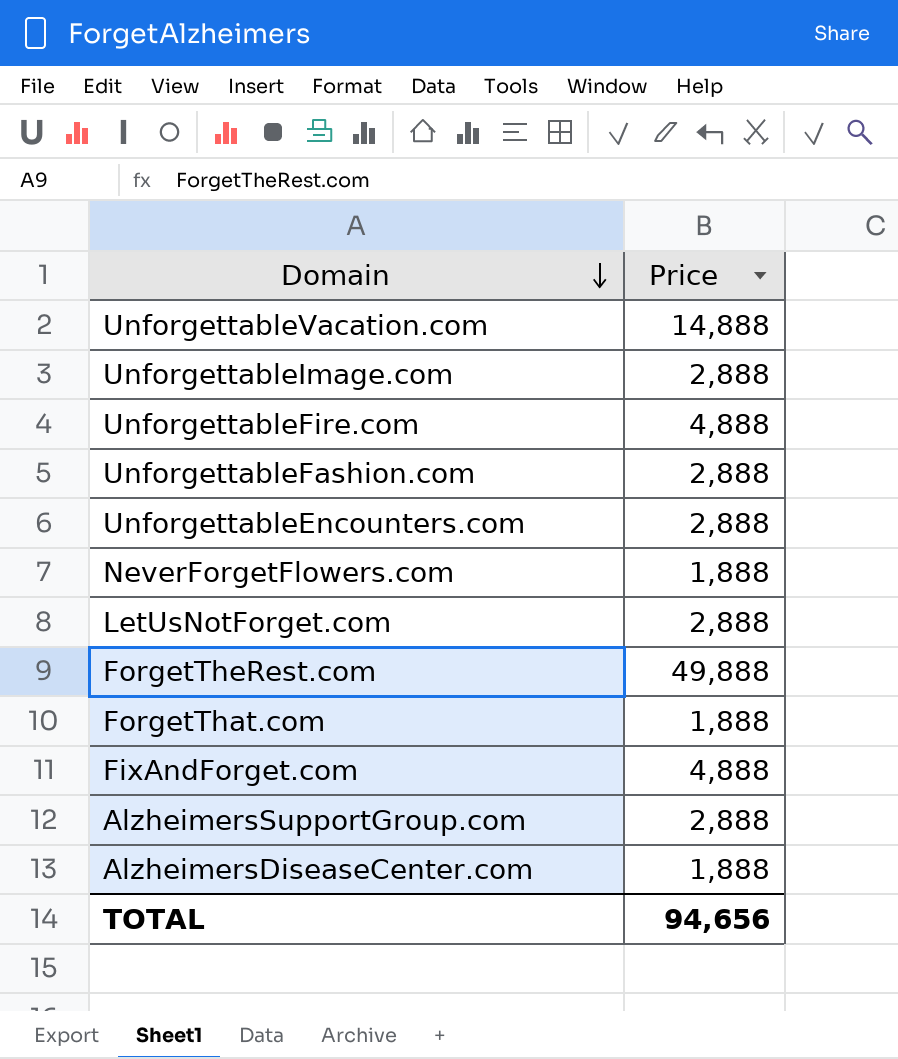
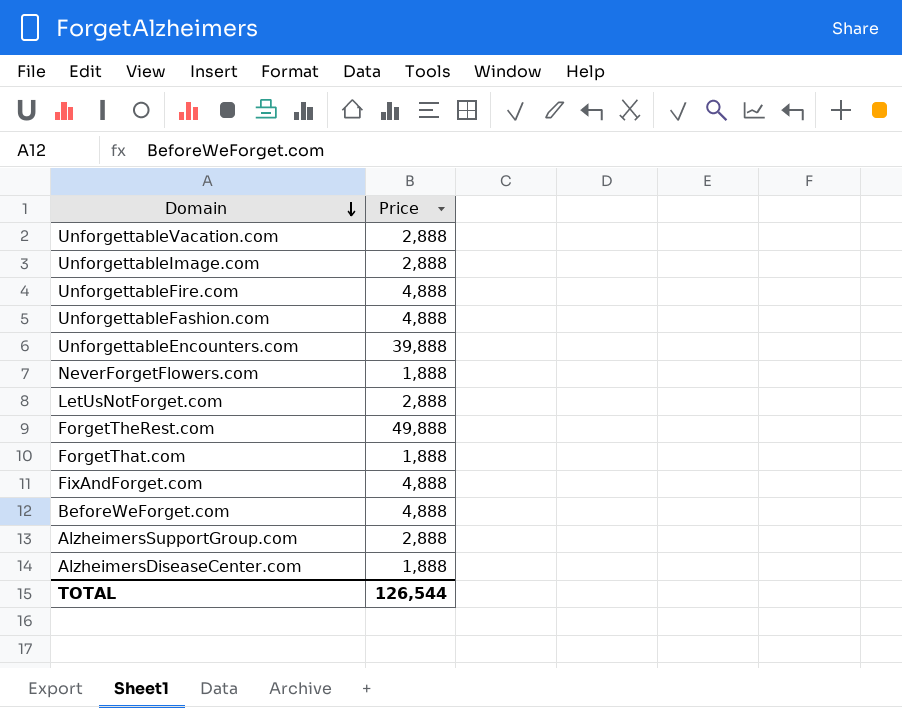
UnforgettableVacation.com | Price: 14,888 -> 2,888
UnforgettableFashion.com | Price: 2,888 -> 4,888
UnforgettableEncounters.com | Price: 2,888 -> 39,888
row BeforeWeForget.com: none -> 4,888
TOTAL | Price: 94,656 -> 126,544

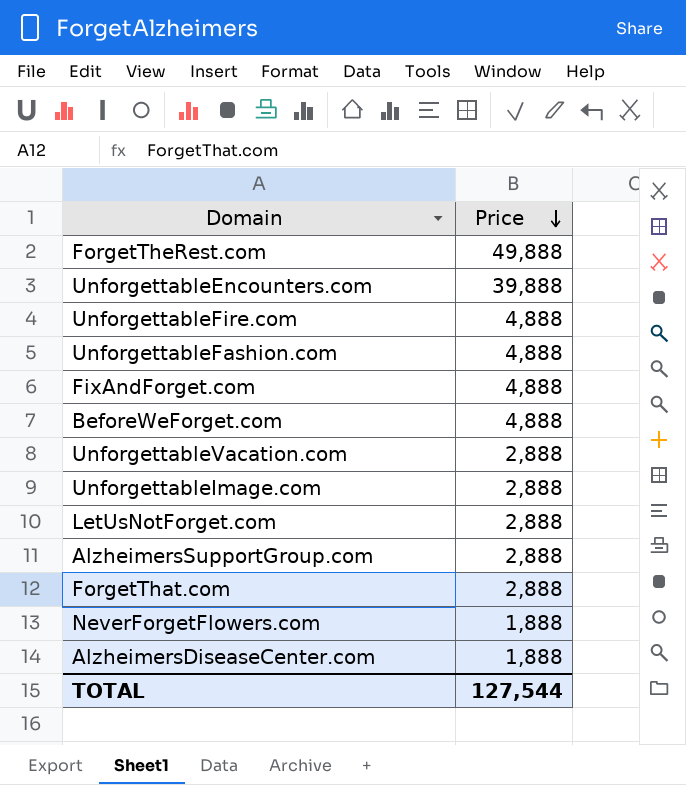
row order: Domain descending -> Price descending
ForgetThat.com | Price: 1,888 -> 2,888
TOTAL | Price: 126,544 -> 127,544

